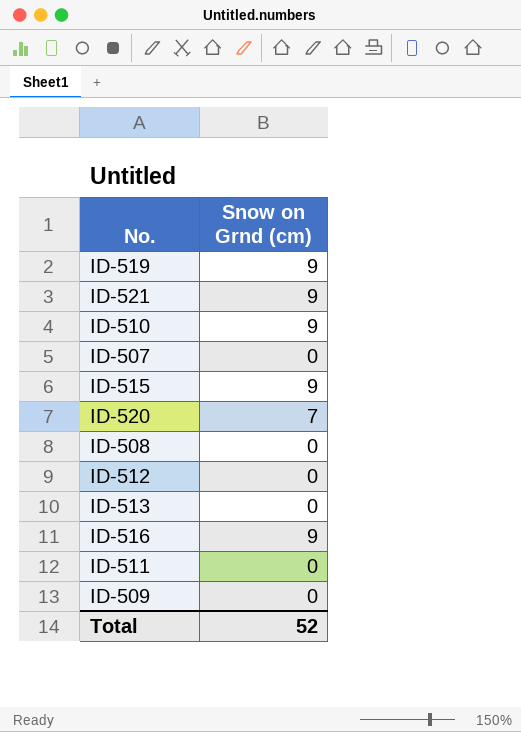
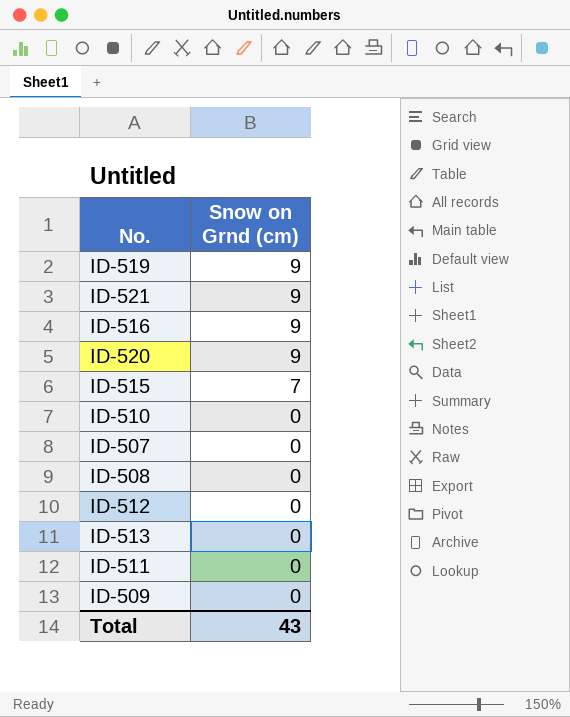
row order: none -> Snow on Grnd (cm) descending
ID-520 | Snow on Grnd (cm): 7 -> 9
ID-515 | Snow on Grnd (cm): 9 -> 7
ID-510 | Snow on Grnd (cm): 9 -> 0
Total | Snow on Grnd (cm): 52 -> 43

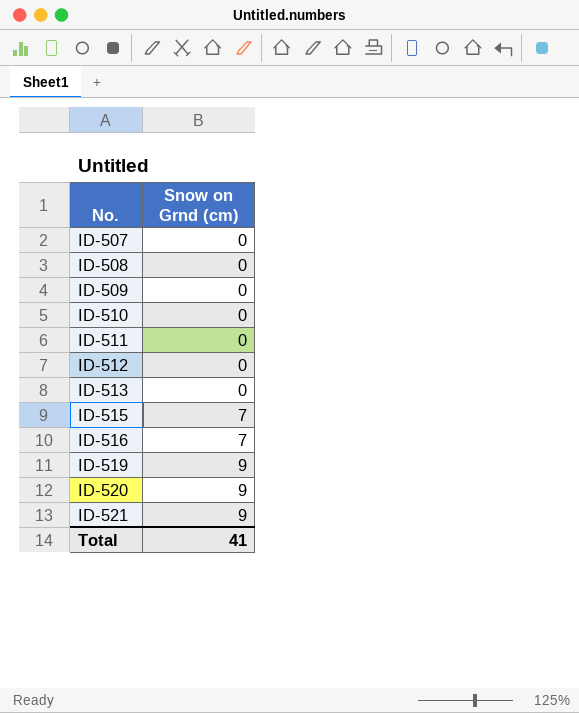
row order: Snow on Grnd (cm) descending -> No. ascending
ID-516 | Snow on Grnd (cm): 9 -> 7
Total | Snow on Grnd (cm): 43 -> 41

